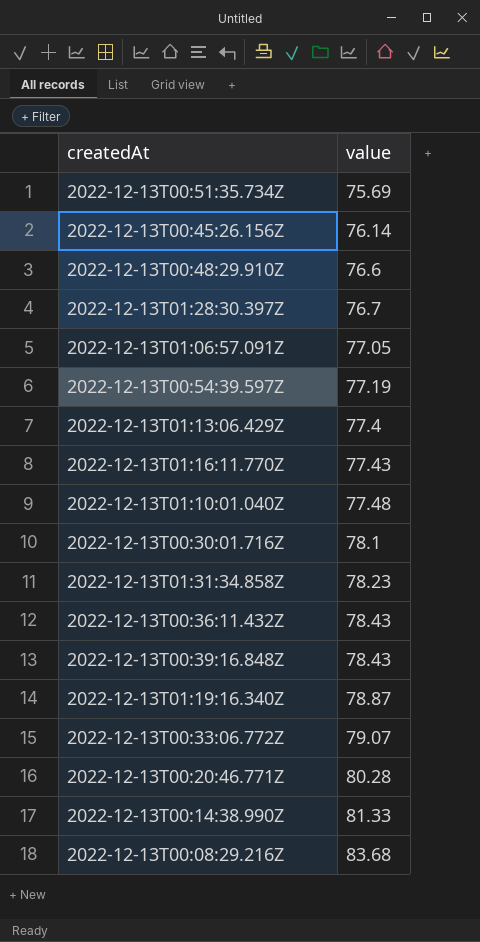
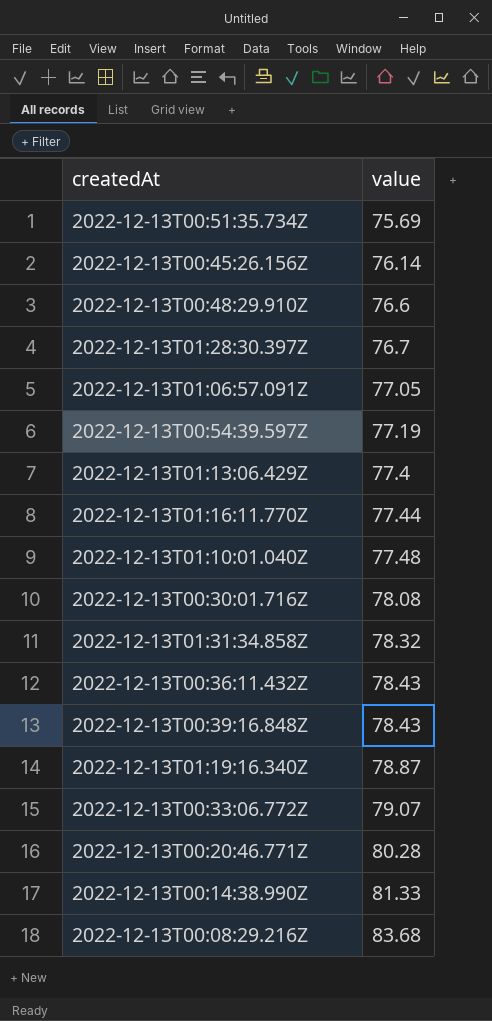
2022-12-13T01:16:11.770Z | value: 77.43 -> 77.44
2022-12-13T00:30:01.716Z | value: 78.1 -> 78.08
2022-12-13T01:31:34.858Z | value: 78.23 -> 78.32

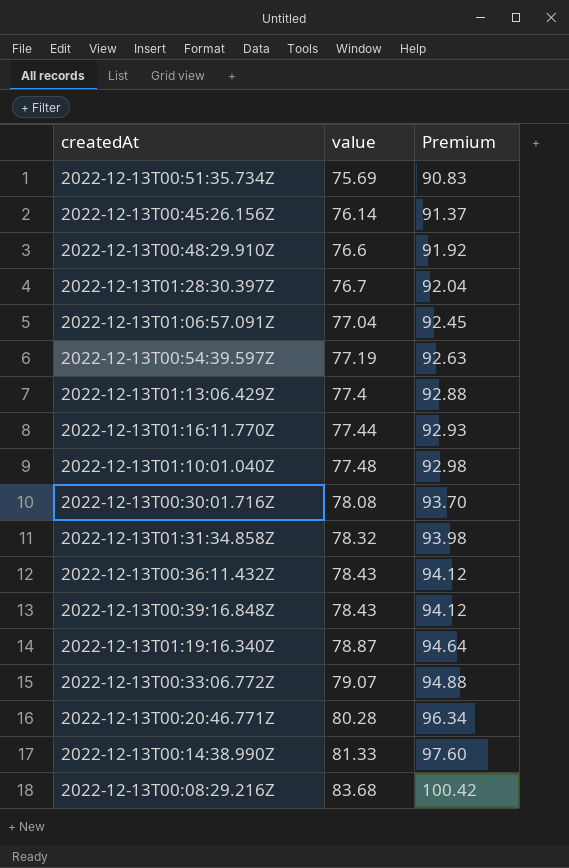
column Premium | formula: none -> [value] * 1.2
2022-12-13T01:06:57.091Z | value: 77.05 -> 77.04

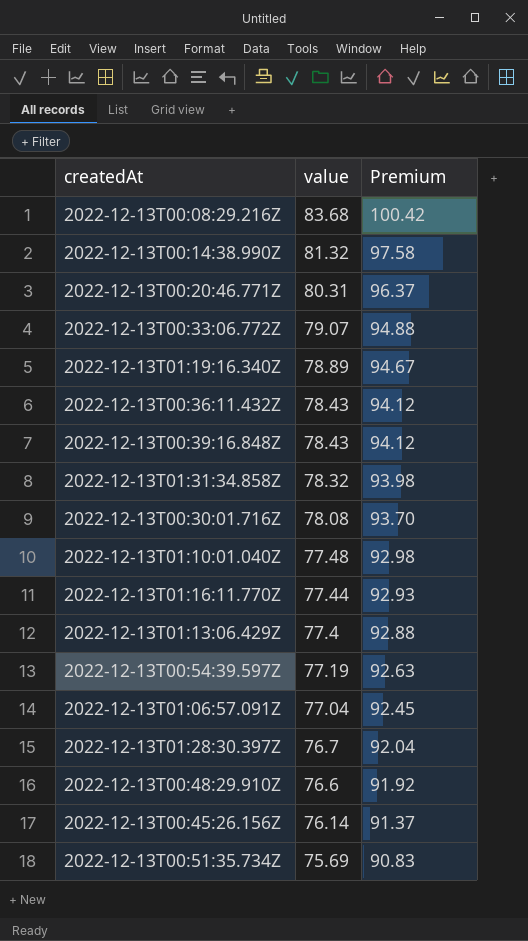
row order: value ascending -> value descending
2022-12-13T00:14:38.990Z | value: 81.33 -> 81.32
2022-12-13T00:14:38.990Z | Premium: 97.60 -> 97.58
2022-12-13T00:20:46.771Z | value: 80.28 -> 80.31
2022-12-13T00:20:46.771Z | Premium: 96.34 -> 96.37
2022-12-13T01:19:16.340Z | value: 78.87 -> 78.89
2022-12-13T01:19:16.340Z | Premium: 94.64 -> 94.67

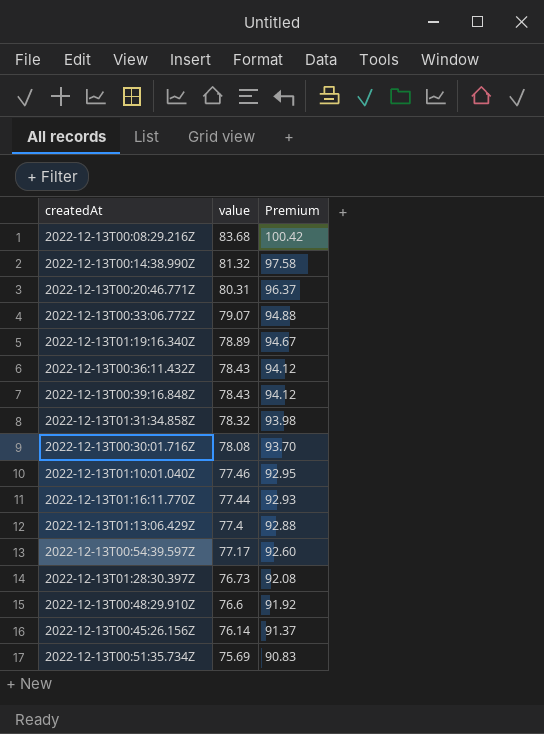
row 2022-12-13T01:06:57.091Z: 77.04 | 92.45 -> none
2022-12-13T01:10:01.040Z | value: 77.48 -> 77.46
2022-12-13T01:10:01.040Z | Premium: 92.98 -> 92.95
2022-12-13T00:54:39.597Z | value: 77.19 -> 77.17
2022-12-13T00:54:39.597Z | Premium: 92.63 -> 92.60
2022-12-13T01:28:30.397Z | value: 76.7 -> 76.73
2022-12-13T01:28:30.397Z | Premium: 92.04 -> 92.08

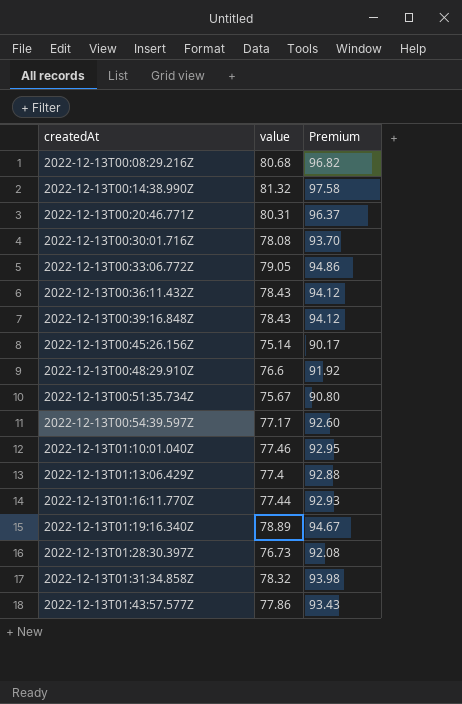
row order: value descending -> createdAt ascending
2022-12-13T00:08:29.216Z | value: 83.68 -> 80.68
2022-12-13T00:08:29.216Z | Premium: 100.42 -> 96.82
2022-12-13T00:33:06.772Z | value: 79.07 -> 79.05
2022-12-13T00:33:06.772Z | Premium: 94.88 -> 94.86
2022-12-13T00:45:26.156Z | value: 76.14 -> 75.14
2022-12-13T00:45:26.156Z | Premium: 91.37 -> 90.17
2022-12-13T00:51:35.734Z | value: 75.69 -> 75.67
2022-12-13T00:51:35.734Z | Premium: 90.83 -> 90.80
row 2022-12-13T01:43:57.577Z: none -> 77.86 | 93.43

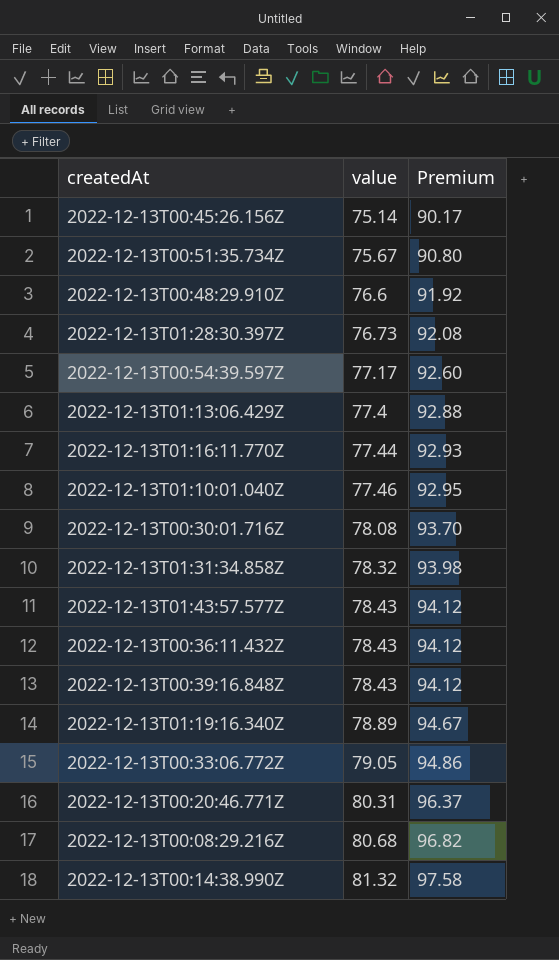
row order: createdAt ascending -> value ascending
2022-12-13T01:43:57.577Z | value: 77.86 -> 78.43
2022-12-13T01:43:57.577Z | Premium: 93.43 -> 94.12

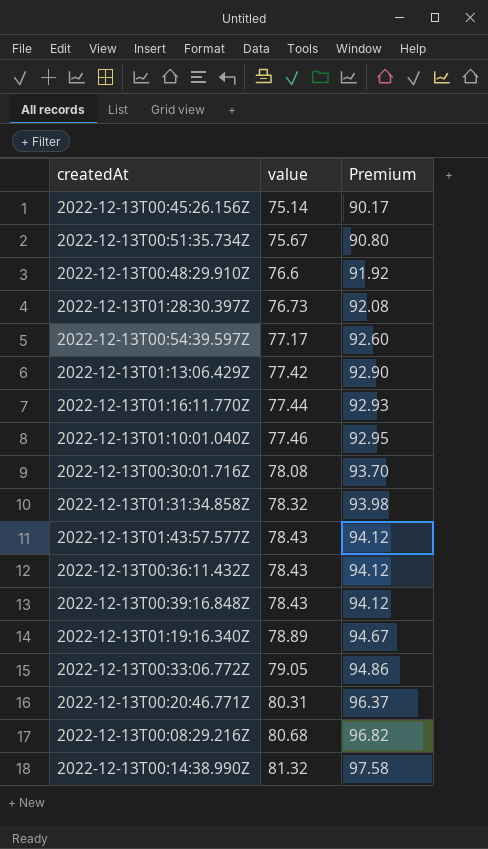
2022-12-13T01:13:06.429Z | value: 77.4 -> 77.42
2022-12-13T01:13:06.429Z | Premium: 92.88 -> 92.90

